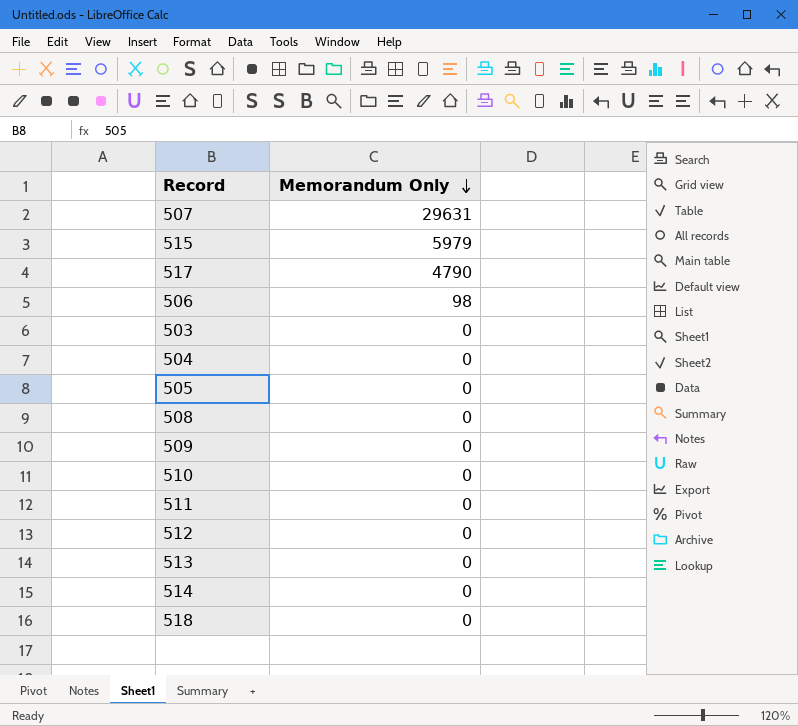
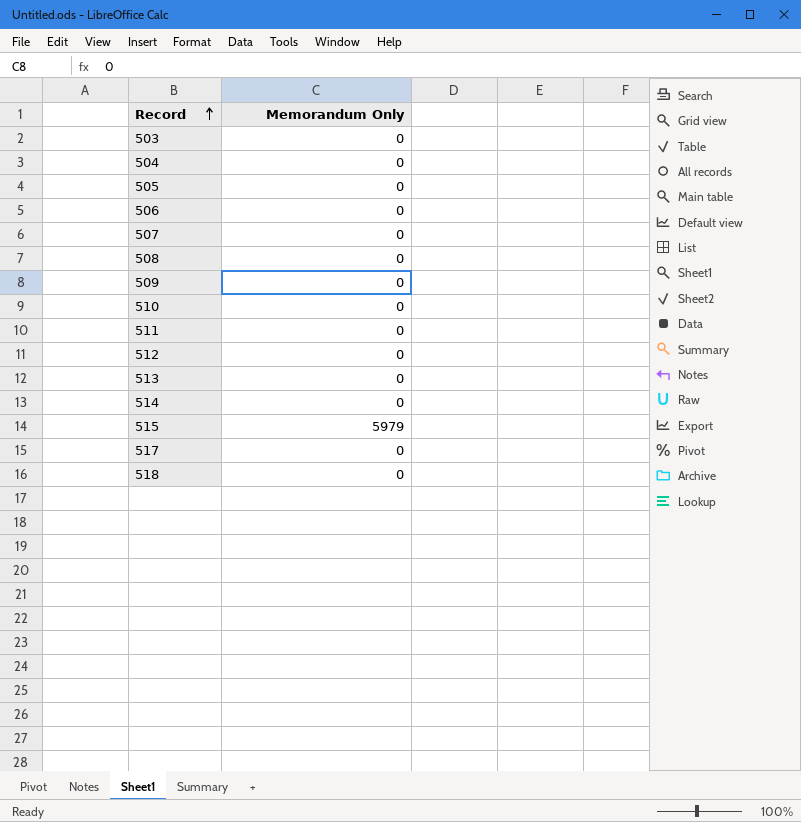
row order: Memorandum Only descending -> Record ascending
506 | Memorandum Only: 98 -> 0
507 | Memorandum Only: 29631 -> 0
517 | Memorandum Only: 4790 -> 0

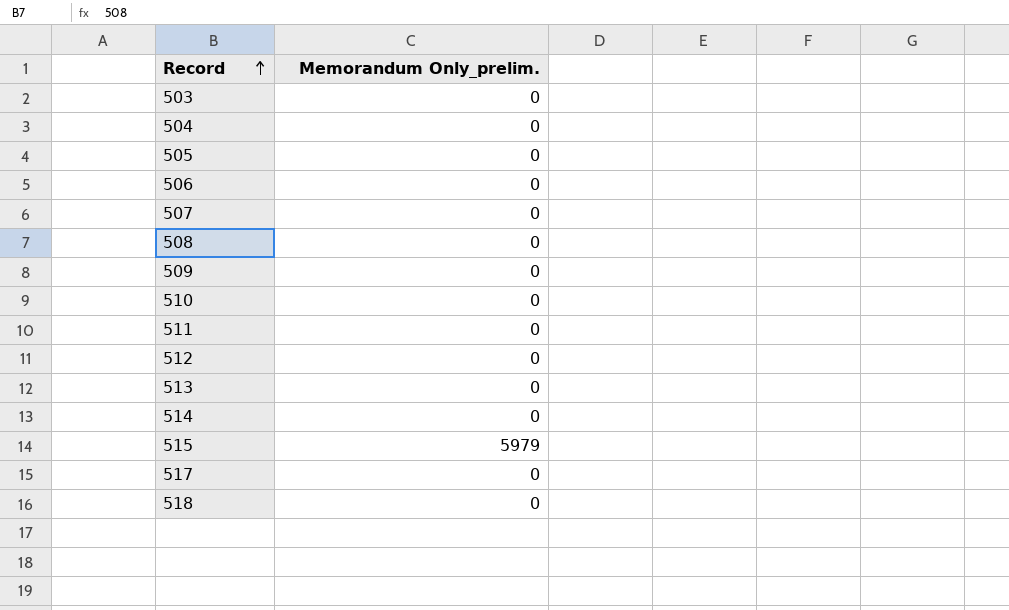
column name: Memorandum Only -> Memorandum Only_prelim.

